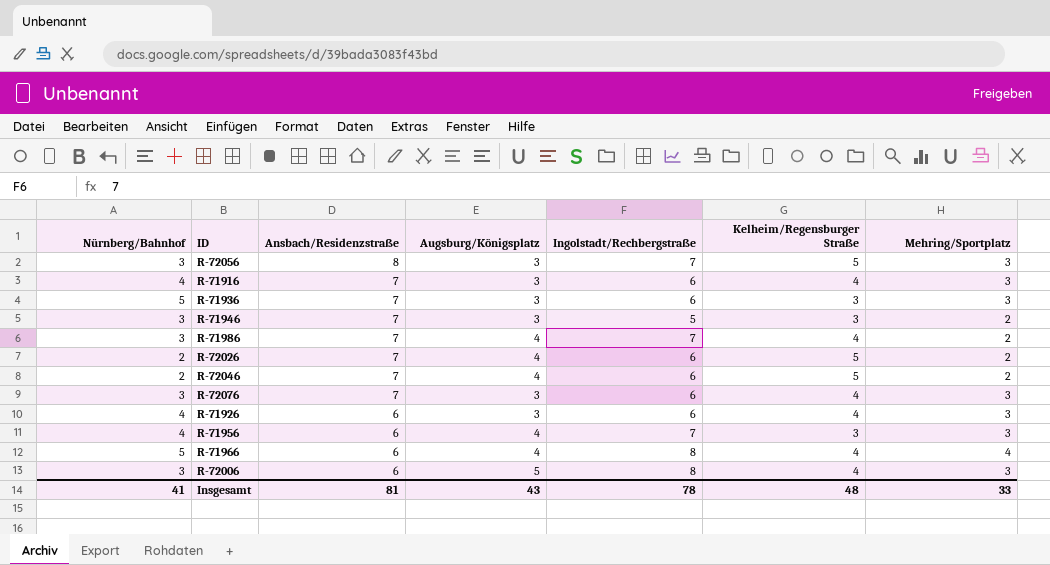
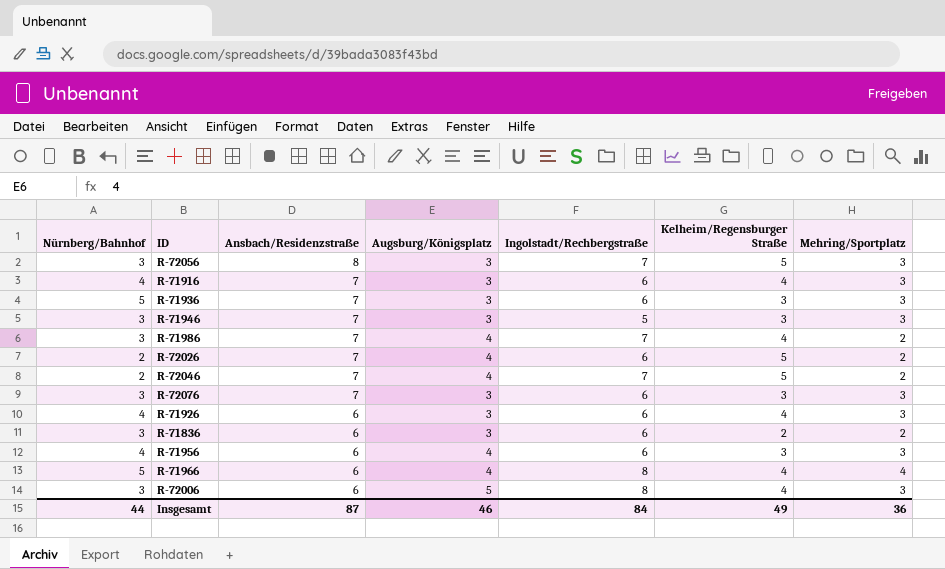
R-71946 | Mehring/Sportplatz: 2 -> 3
R-72046 | Ingolstadt/Rechbergstraße: 6 -> 7
R-72076 | Kelheim/Regensburger Straße: 4 -> 3
row R-71836: none -> 3 | 6 | 3 | 6 | 2 | 2
R-71956 | Ingolstadt/Rechbergstraße: 7 -> 6
Insgesamt | Nürnberg/Bahnhof: 41 -> 44
Insgesamt | Ansbach/Residenzstraße: 81 -> 87
Insgesamt | Augsburg/Königsplatz: 43 -> 46
Insgesamt | Ingolstadt/Rechbergstraße: 78 -> 84
Insgesamt | Kelheim/Regensburger Straße: 48 -> 49
Insgesamt | Mehring/Sportplatz: 33 -> 36

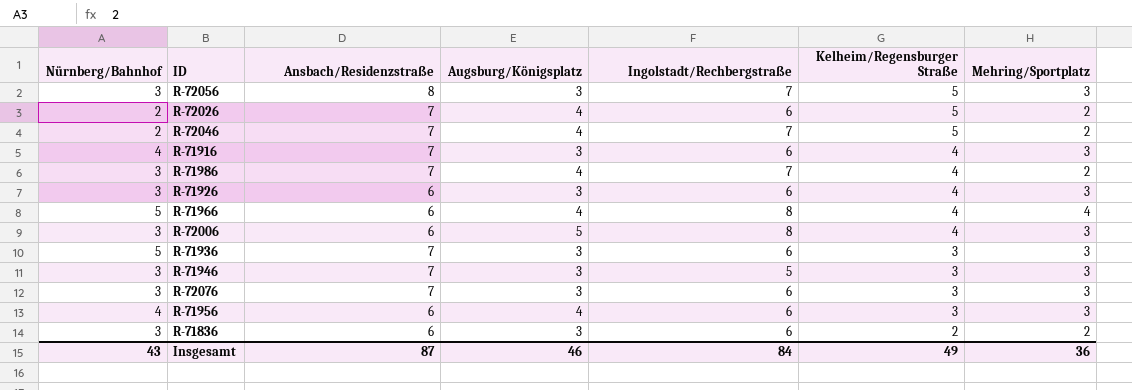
row order: Ansbach/Residenzstraße descending -> Kelheim/Regensburger Straße descending
R-71926 | Nürnberg/Bahnhof: 4 -> 3
Insgesamt | Nürnberg/Bahnhof: 44 -> 43

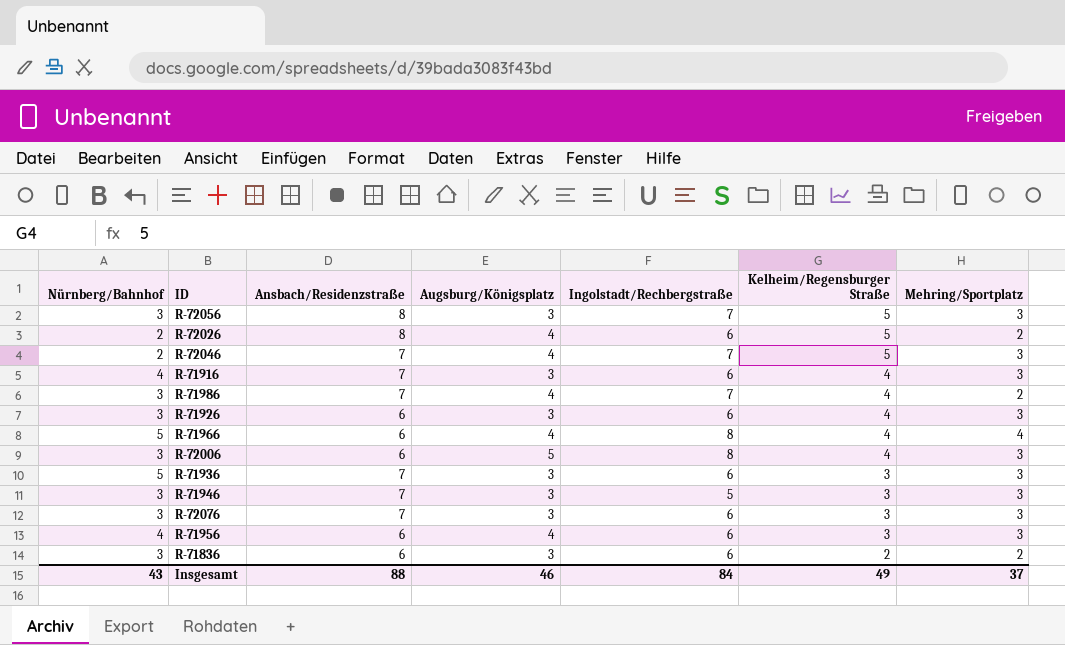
R-72026 | Ansbach/Residenzstraße: 7 -> 8
R-72046 | Mehring/Sportplatz: 2 -> 3
Insgesamt | Ansbach/Residenzstraße: 87 -> 88
Insgesamt | Mehring/Sportplatz: 36 -> 37

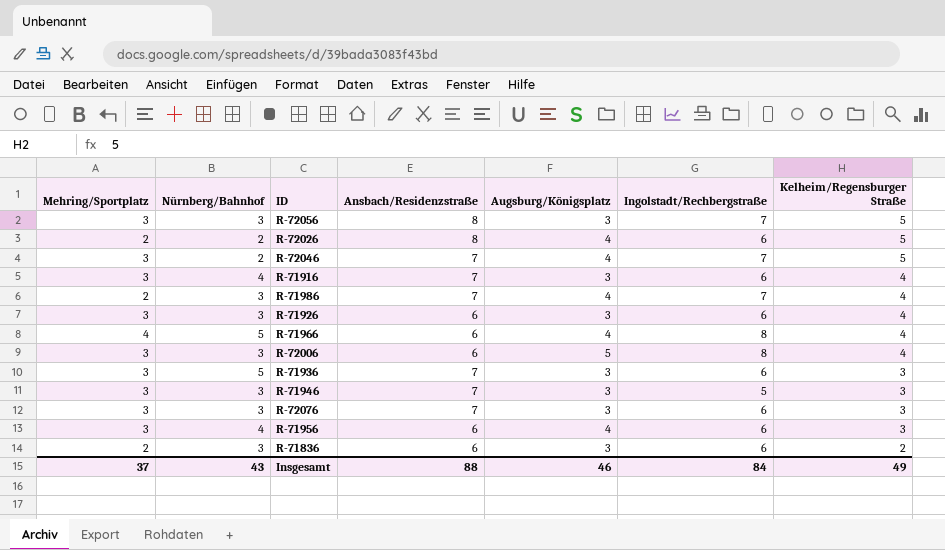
column Mehring/Sportplatz | position: 7 -> 1

